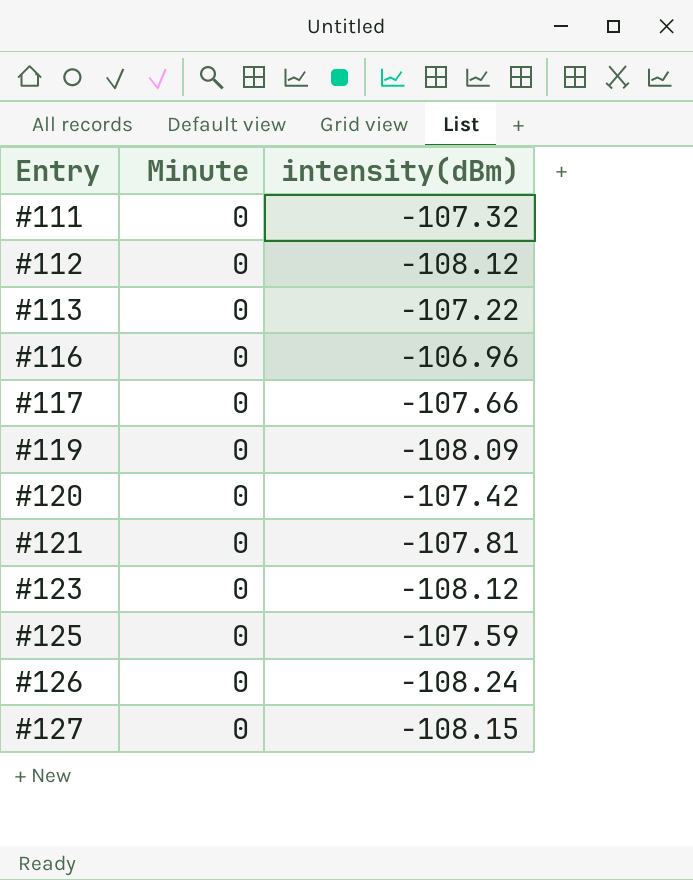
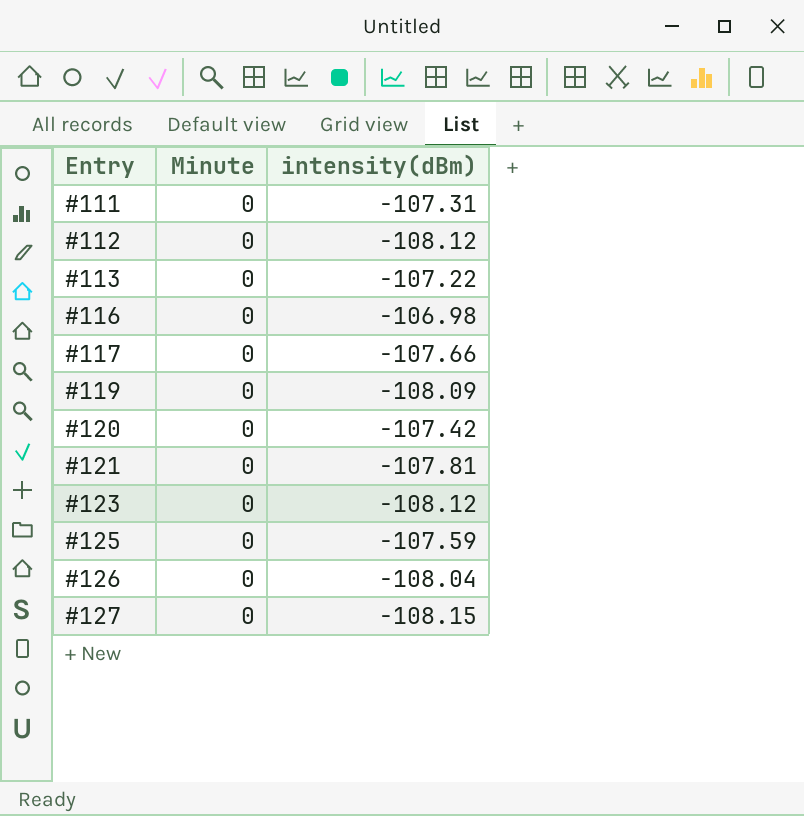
#111 | intensity(dBm): -107.32 -> -107.31
#116 | intensity(dBm): -106.96 -> -106.98
#126 | intensity(dBm): -108.24 -> -108.04

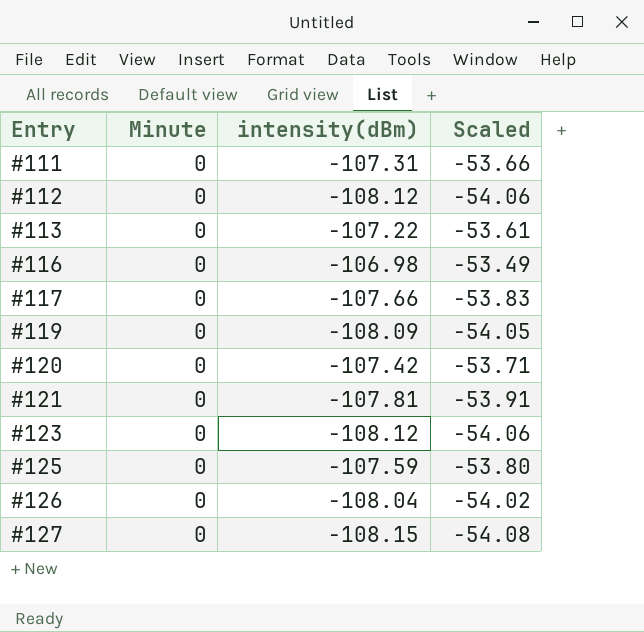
column Scaled | formula: none -> [intensity(dBm)] * 0.5

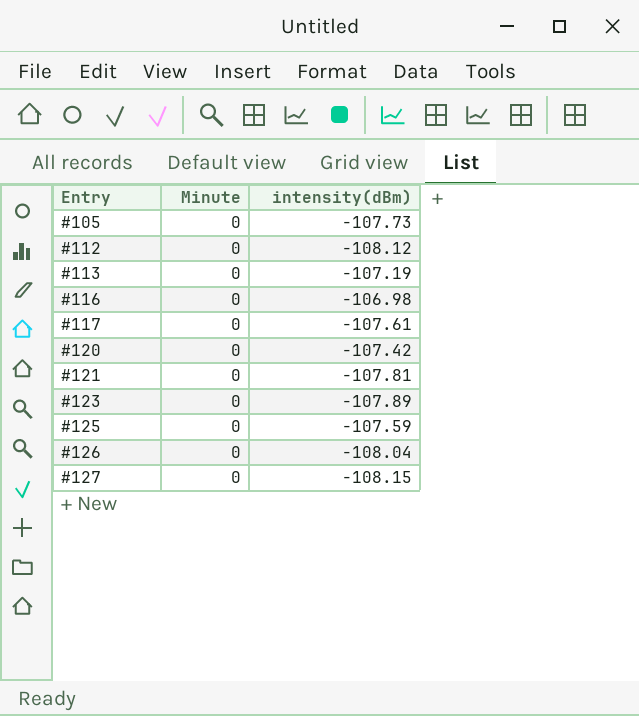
column Scaled | formula: [intensity(dBm)] * 0.5 -> none
row #111: 0 | -107.31 | -53.66 -> none
row #119: 0 | -108.09 | -54.05 -> none
row #105: none -> 0 | -107.73
#113 | intensity(dBm): -107.22 -> -107.19
#117 | intensity(dBm): -107.66 -> -107.61
#123 | intensity(dBm): -108.12 -> -107.89

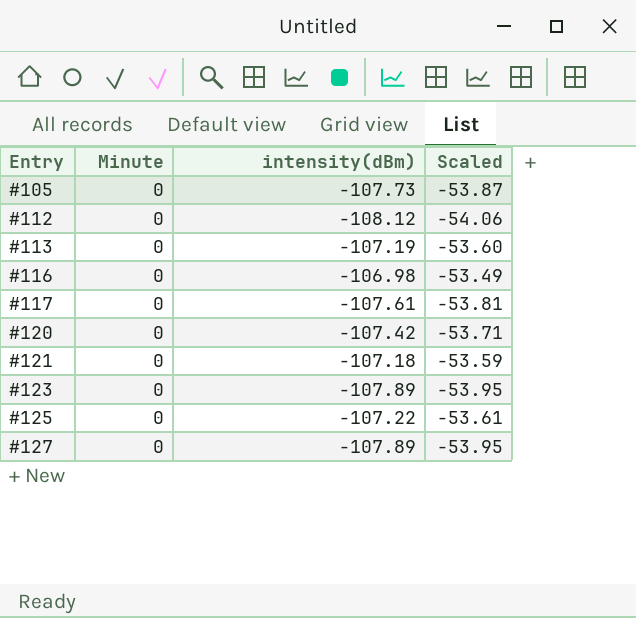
column Scaled | formula: none -> [intensity(dBm)] * 0.5
row #126: 0 | -108.04 -> none
#121 | intensity(dBm): -107.81 -> -107.18
#125 | intensity(dBm): -107.59 -> -107.22
#127 | intensity(dBm): -108.15 -> -107.89

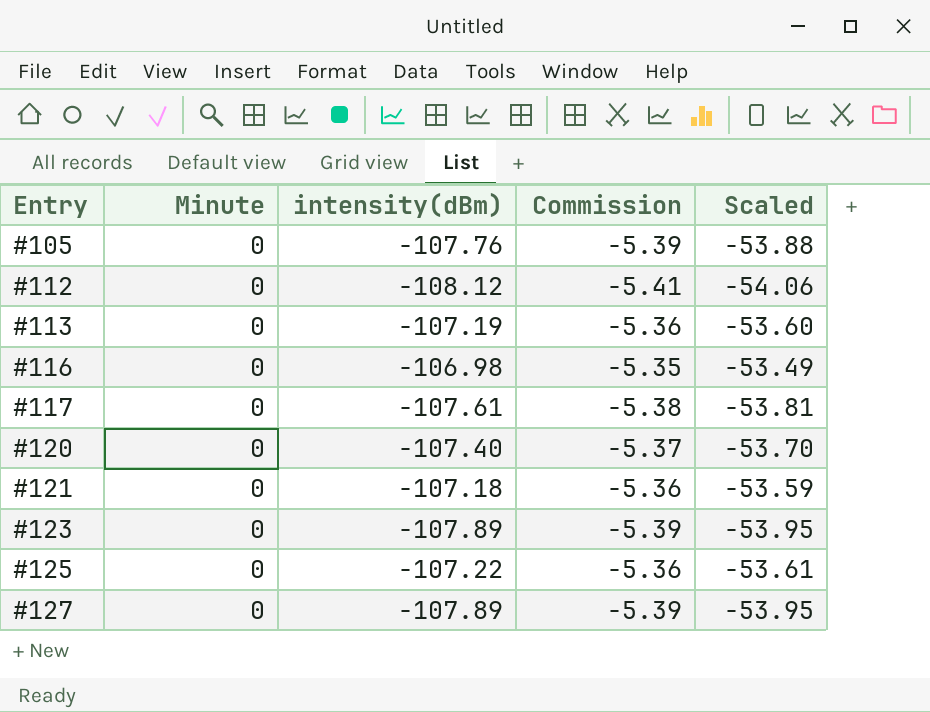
column Commission | formula: none -> [intensity(dBm)] * 0.05
#105 | intensity(dBm): -107.73 -> -107.76
#105 | Scaled: -53.87 -> -53.88
#120 | intensity(dBm): -107.42 -> -107.40
#120 | Scaled: -53.71 -> -53.70

